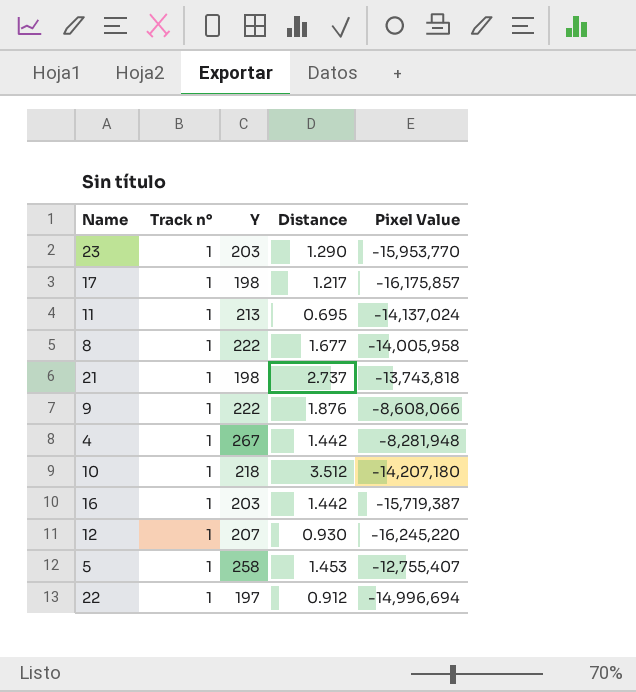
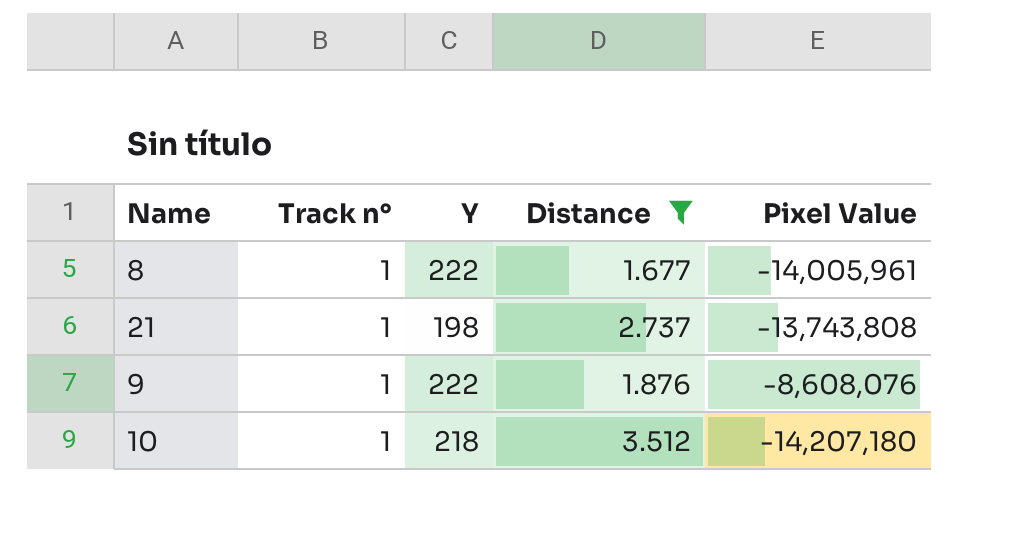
filter: none -> Distance >= 1.677
8 | Pixel Value: -14,005,958 -> -14,005,961
21 | Pixel Value: -13,743,818 -> -13,743,808
9 | Pixel Value: -8,608,066 -> -8,608,076

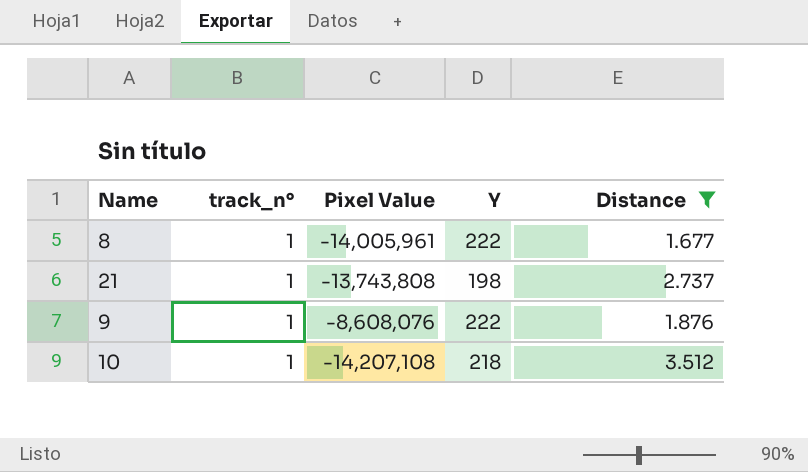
column name: Track n° -> track_n°
column Pixel Value | position: 5 -> 3
10 | Pixel Value: -14,207,180 -> -14,207,108

